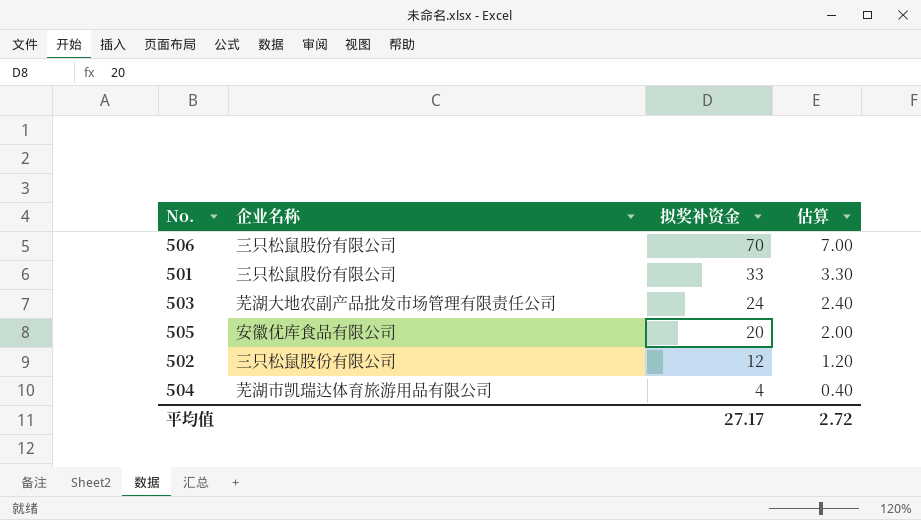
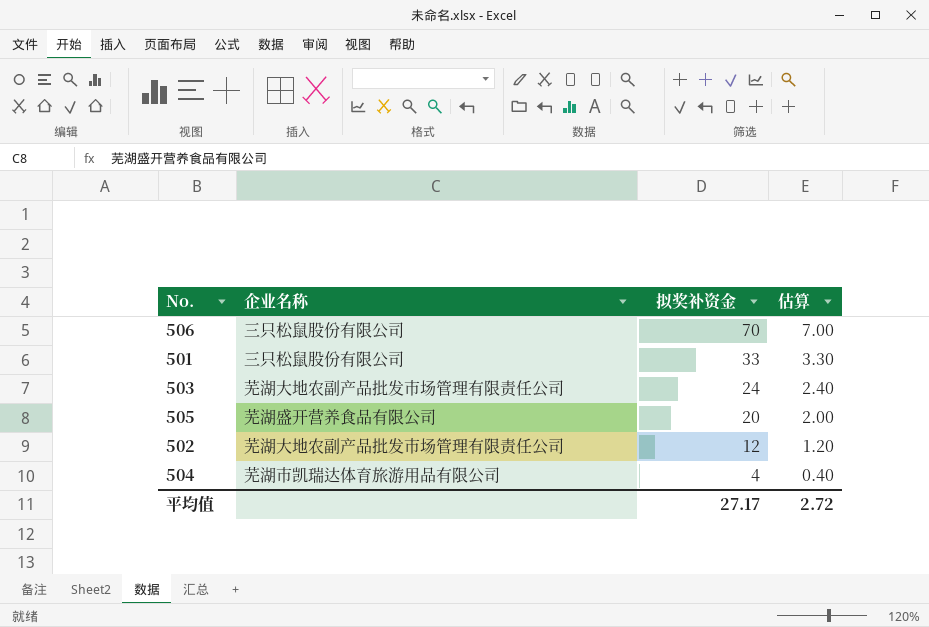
505 | 企业名称: 安徽优库食品有限公司 -> 芜湖盛开营养食品有限公司
502 | 企业名称: 三只松鼠股份有限公司 -> 芜湖大地农副产品批发市场管理有限责任公司

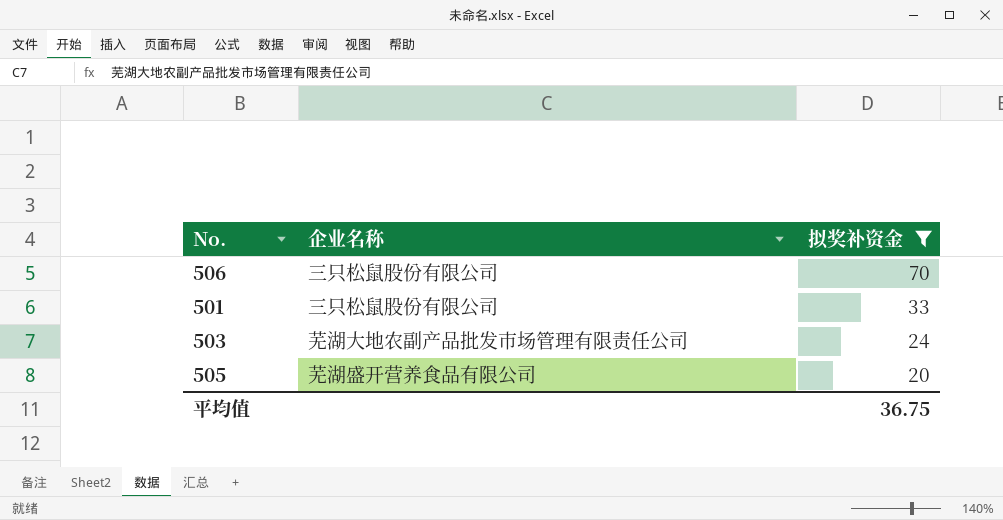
filter: none -> 拟奖补资金 >= 20
column 估算 | formula: [拟奖补资金] * 0.1 -> none
平均值 | 拟奖补资金: 27.17 -> 36.75

